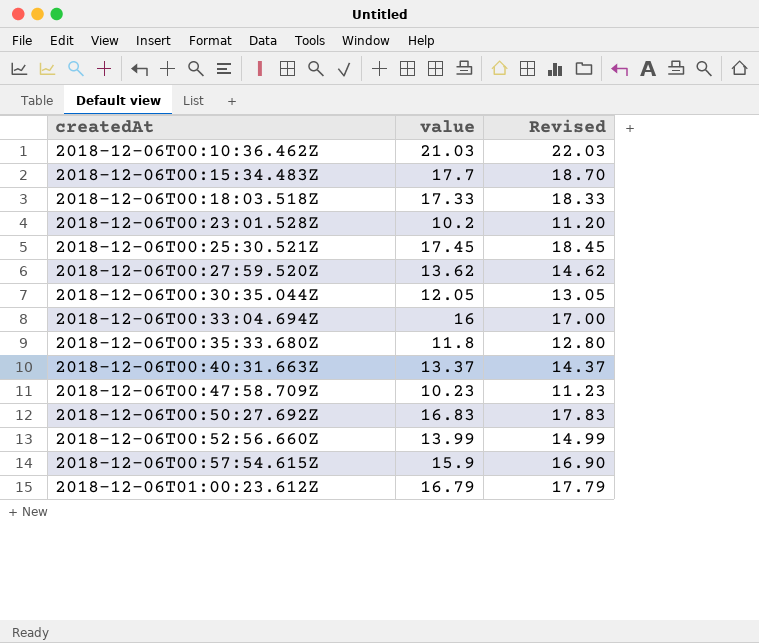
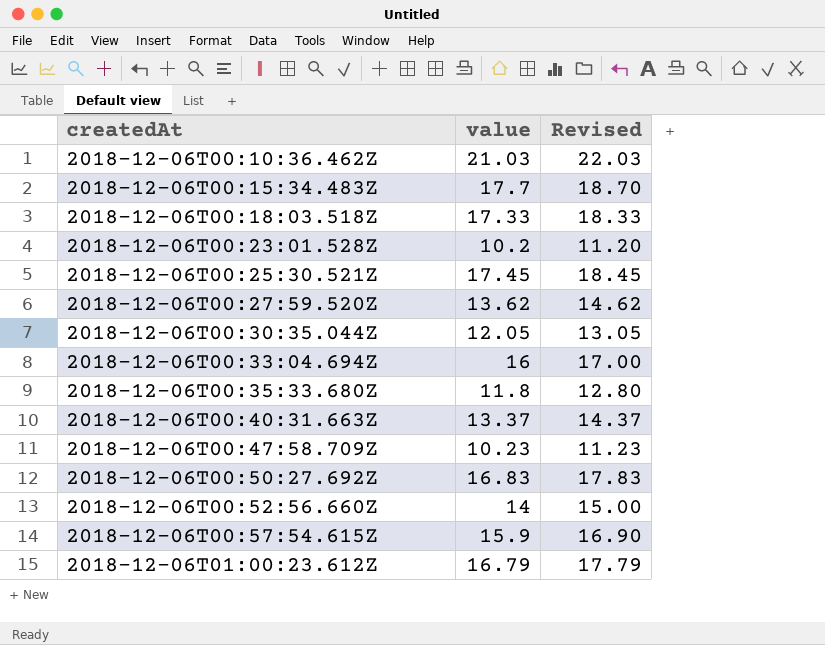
2018-12-06T00:52:56.660Z | value: 13.99 -> 14
2018-12-06T00:52:56.660Z | Revised: 14.99 -> 15.00

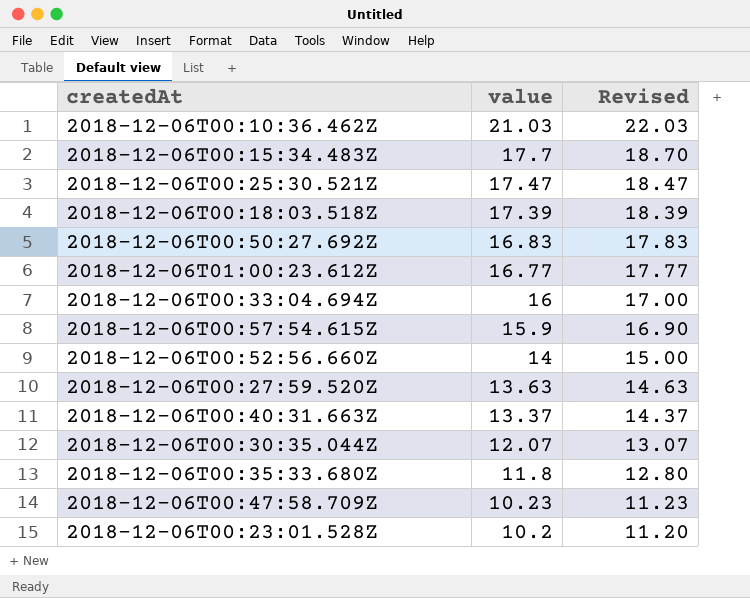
row order: createdAt ascending -> value descending
2018-12-06T00:25:30.521Z | value: 17.45 -> 17.47
2018-12-06T00:25:30.521Z | Revised: 18.45 -> 18.47
2018-12-06T00:18:03.518Z | value: 17.33 -> 17.39
2018-12-06T00:18:03.518Z | Revised: 18.33 -> 18.39
2018-12-06T01:00:23.612Z | value: 16.79 -> 16.77
2018-12-06T01:00:23.612Z | Revised: 17.79 -> 17.77
2018-12-06T00:27:59.520Z | value: 13.62 -> 13.63
2018-12-06T00:27:59.520Z | Revised: 14.62 -> 14.63
2018-12-06T00:30:35.044Z | value: 12.05 -> 12.07
2018-12-06T00:30:35.044Z | Revised: 13.05 -> 13.07

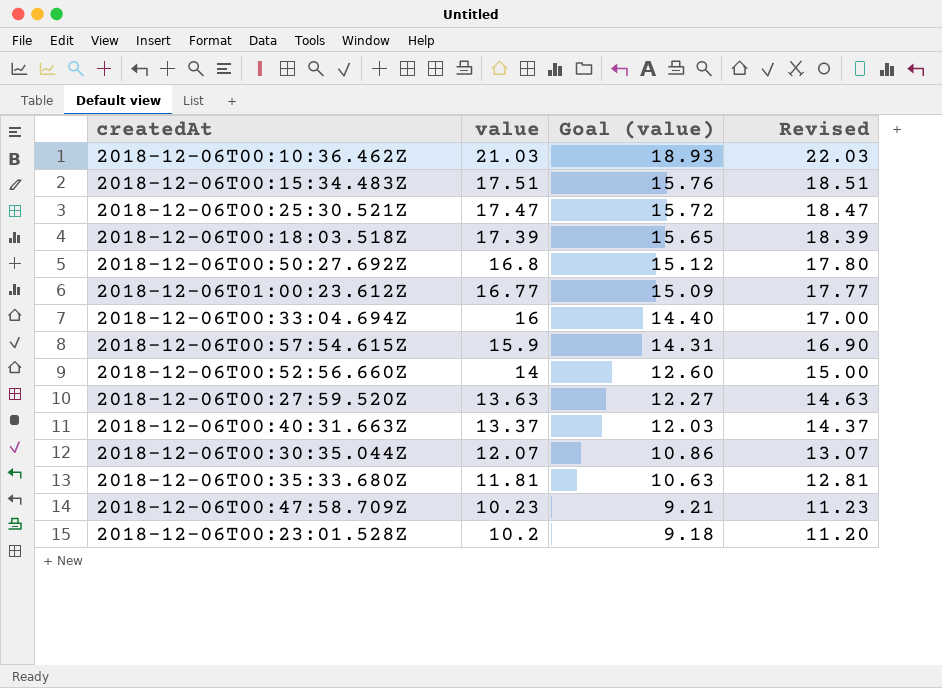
column Goal (value) | formula: none -> [value] * 0.9
2018-12-06T00:15:34.483Z | value: 17.7 -> 17.51
2018-12-06T00:15:34.483Z | Revised: 18.70 -> 18.51
2018-12-06T00:50:27.692Z | value: 16.83 -> 16.8
2018-12-06T00:50:27.692Z | Revised: 17.83 -> 17.80
2018-12-06T00:35:33.680Z | value: 11.8 -> 11.81
2018-12-06T00:35:33.680Z | Revised: 12.80 -> 12.81

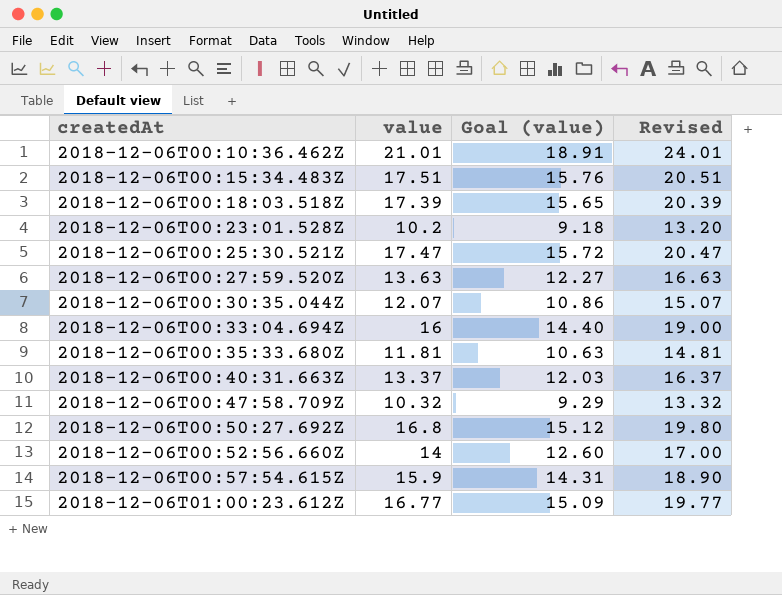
row order: value descending -> createdAt ascending
column Revised | formula: [value] + 1 -> [value] + 3
2018-12-06T00:10:36.462Z | value: 21.03 -> 21.01
2018-12-06T00:10:36.462Z | Goal (value): 18.93 -> 18.91
2018-12-06T00:47:58.709Z | value: 10.23 -> 10.32
2018-12-06T00:47:58.709Z | Goal (value): 9.21 -> 9.29

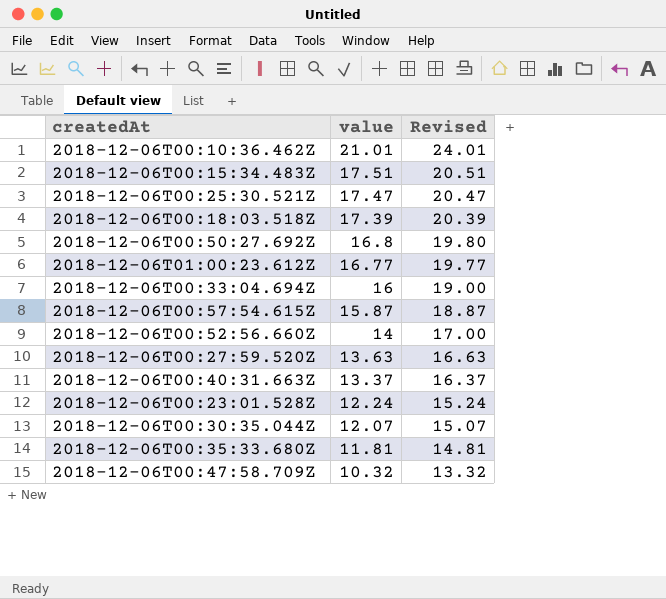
row order: createdAt ascending -> value descending
column Goal (value) | formula: [value] * 0.9 -> none
2018-12-06T00:57:54.615Z | value: 15.9 -> 15.87
2018-12-06T00:57:54.615Z | Revised: 18.90 -> 18.87
2018-12-06T00:23:01.528Z | value: 10.2 -> 12.24
2018-12-06T00:23:01.528Z | Revised: 13.20 -> 15.24

